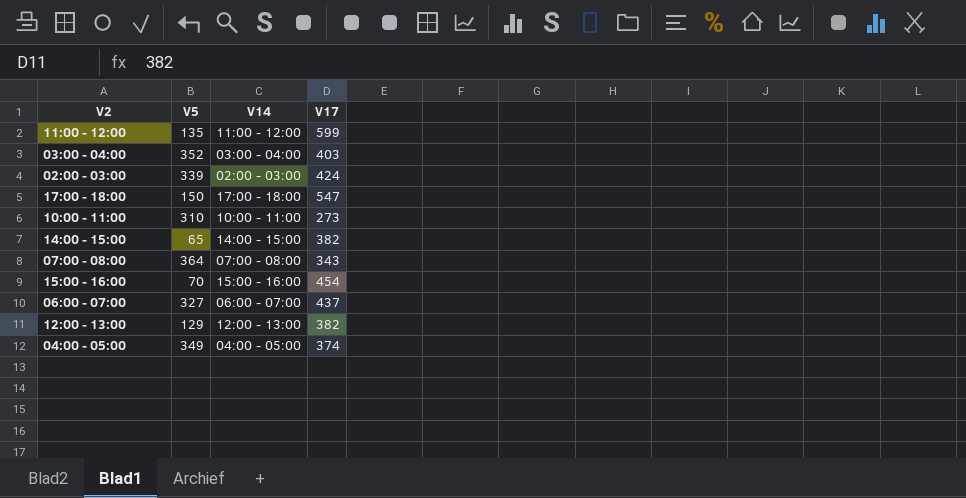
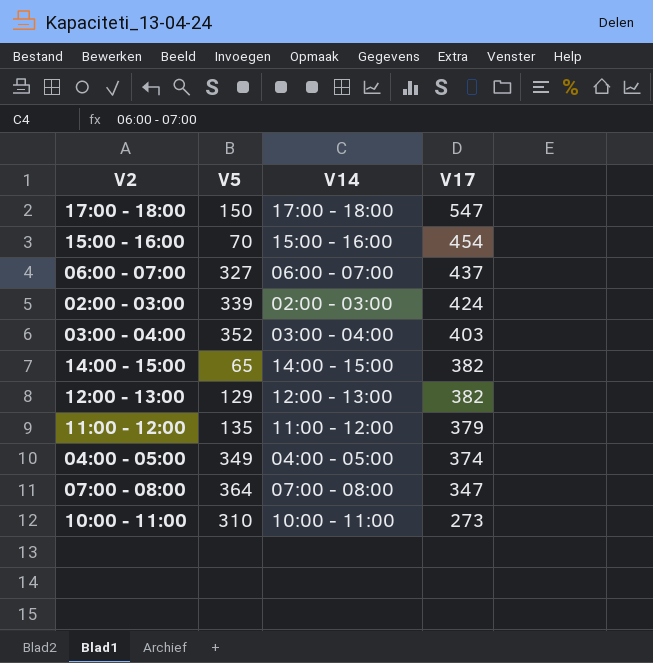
row order: none -> V17 descending
11:00 - 12:00 | V17: 599 -> 379
07:00 - 08:00 | V17: 343 -> 347

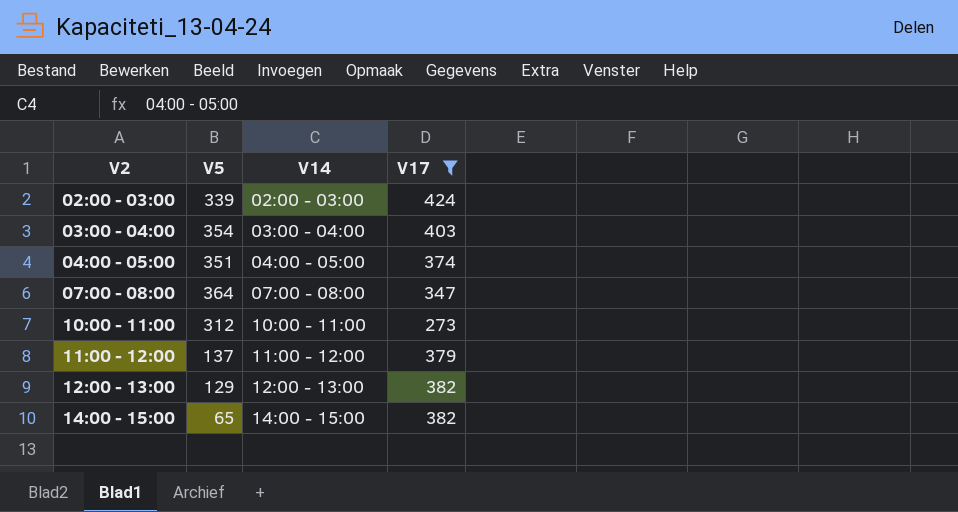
filter: none -> V17 <= 424
row order: V17 descending -> V2 ascending
03:00 - 04:00 | V5: 352 -> 354
04:00 - 05:00 | V5: 349 -> 351
10:00 - 11:00 | V5: 310 -> 312
11:00 - 12:00 | V5: 135 -> 137

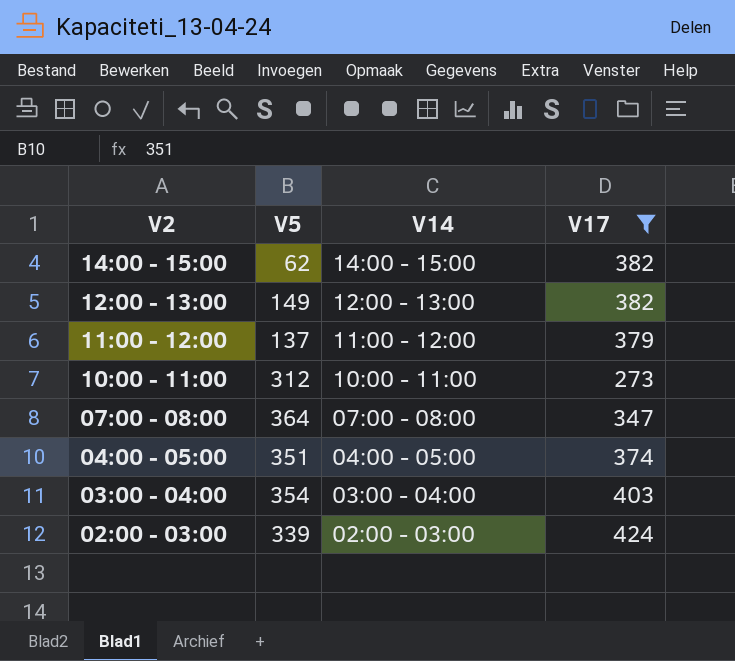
row order: V2 ascending -> V2 descending
14:00 - 15:00 | V5: 65 -> 62
12:00 - 13:00 | V5: 129 -> 149

